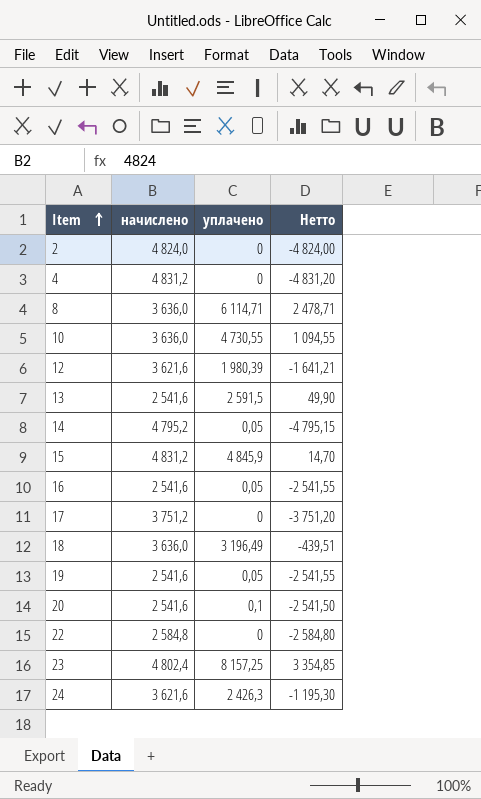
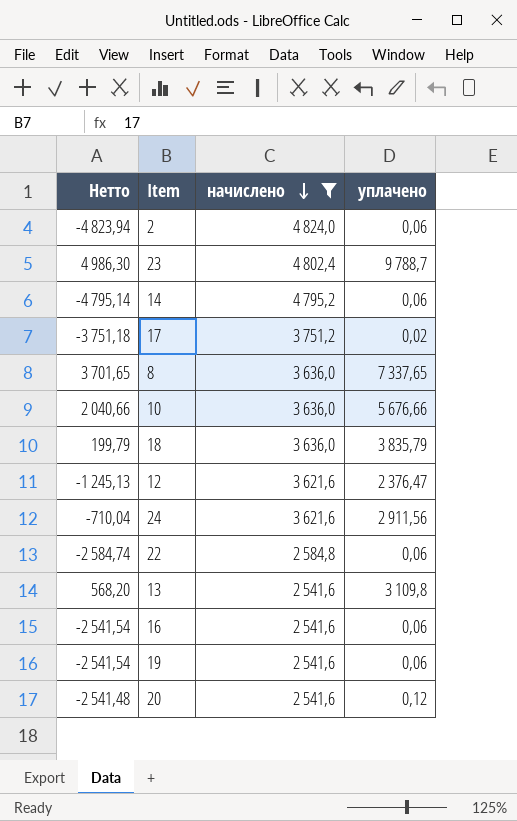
filter: none -> начислено != 4 831,2
row order: Item ascending -> начислено descending
column Нетто | position: 4 -> 1
2 | Нетто: -4 824,00 -> -4 823,94
2 | уплачено: 0 -> 0,06
23 | Нетто: 3 354,85 -> 4 986,30
23 | уплачено: 8 157,25 -> 9 788,7
14 | Нетто: -4 795,15 -> -4 795,14
14 | уплачено: 0,05 -> 0,06
17 | Нетто: -3 751,20 -> -3 751,18
17 | уплачено: 0 -> 0,02
8 | Нетто: 2 478,71 -> 3 701,65
8 | уплачено: 6 114,71 -> 7 337,65
10 | Нетто: 1 094,55 -> 2 040,66
10 | уплачено: 4 730,55 -> 5 676,66
18 | Нетто: -439,51 -> 199,79
18 | уплачено: 3 196,49 -> 3 835,79
12 | Нетто: -1 641,21 -> -1 245,13
12 | уплачено: 1 980,39 -> 2 376,47
24 | Нетто: -1 195,30 -> -710,04
24 | уплачено: 2 426,3 -> 2 911,56
22 | Нетто: -2 584,80 -> -2 584,74
22 | уплачено: 0 -> 0,06
13 | Нетто: 49,90 -> 568,20
13 | уплачено: 2 591,5 -> 3 109,8
16 | Нетто: -2 541,55 -> -2 541,54
16 | уплачено: 0,05 -> 0,06
19 | Нетто: -2 541,55 -> -2 541,54
19 | уплачено: 0,05 -> 0,06
20 | Нетто: -2 541,50 -> -2 541,48
20 | уплачено: 0,1 -> 0,12

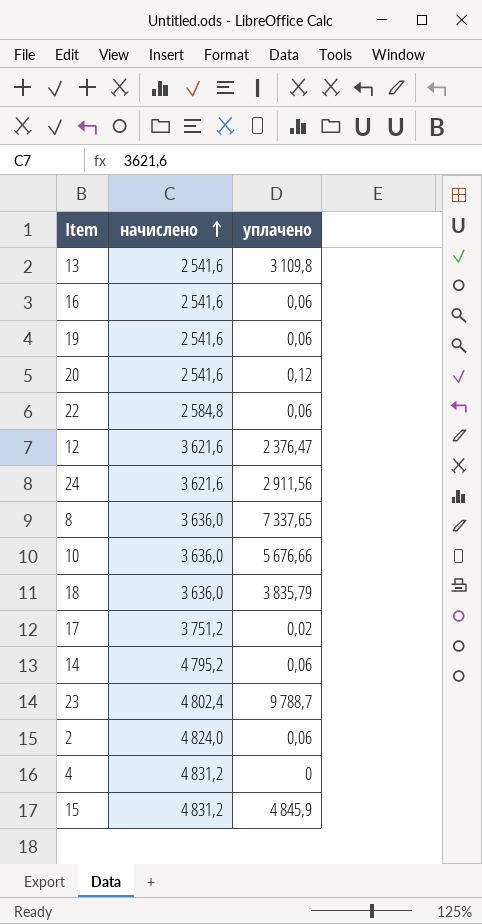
filter: начислено != 4 831,2 -> none
row order: начислено descending -> начислено ascending
column Нетто | formula: [уплачено] - [начислено] -> none

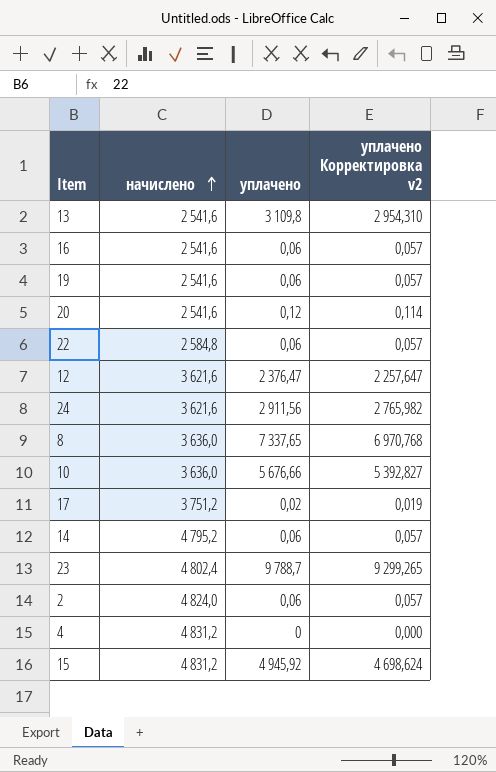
column уплачено Корректировка v2 | formula: none -> [уплачено] * 0,95
row 18: 3 636,0 | 3 835,79 -> none
15 | уплачено: 4 845,9 -> 4 945,92

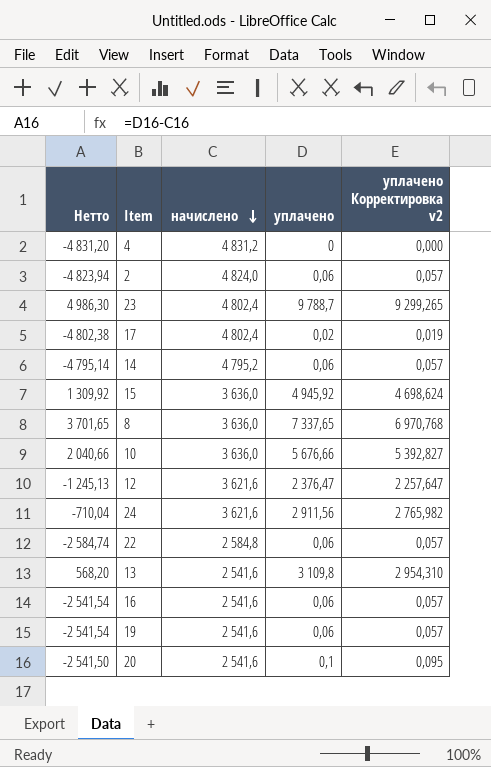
row order: начислено ascending -> начислено descending
column Нетто | formula: none -> [уплачено] - [начислено]
17 | начислено: 3 751,2 -> 4 802,4
15 | начислено: 4 831,2 -> 3 636,0
20 | уплачено: 0,12 -> 0,1
20 | уплачено Корректировка v2: 0,114 -> 0,095

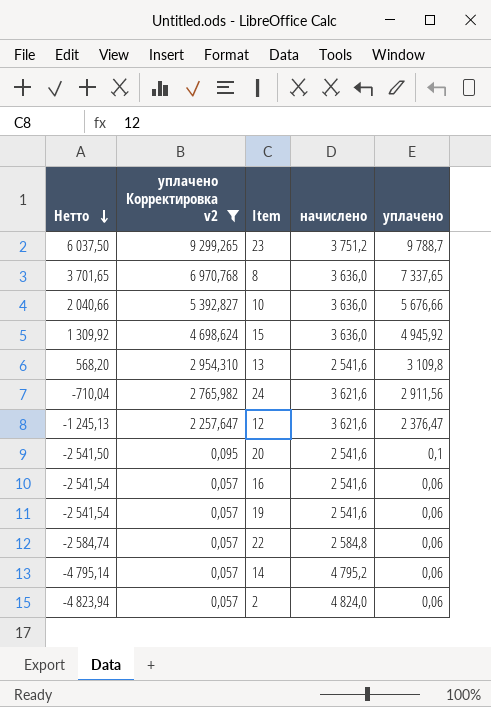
filter: none -> уплачено Корректировка v2 >= 0,057
row order: начислено descending -> Нетто descending
column уплачено Корректировка v2 | position: 5 -> 2
23 | Нетто: 4 986,30 -> 6 037,50
23 | начислено: 4 802,4 -> 3 751,2

